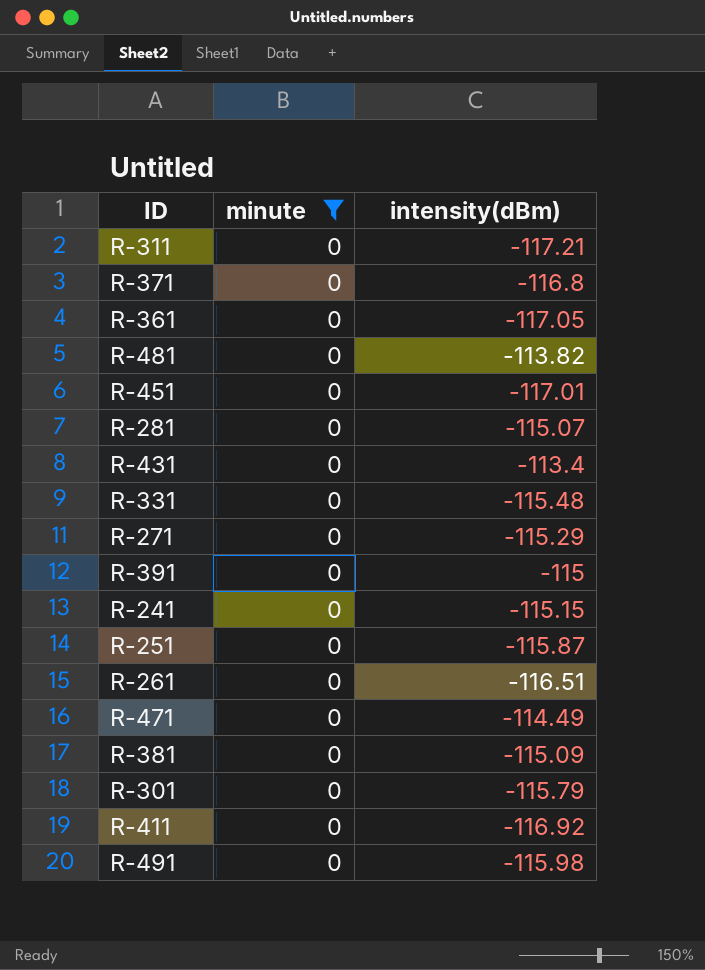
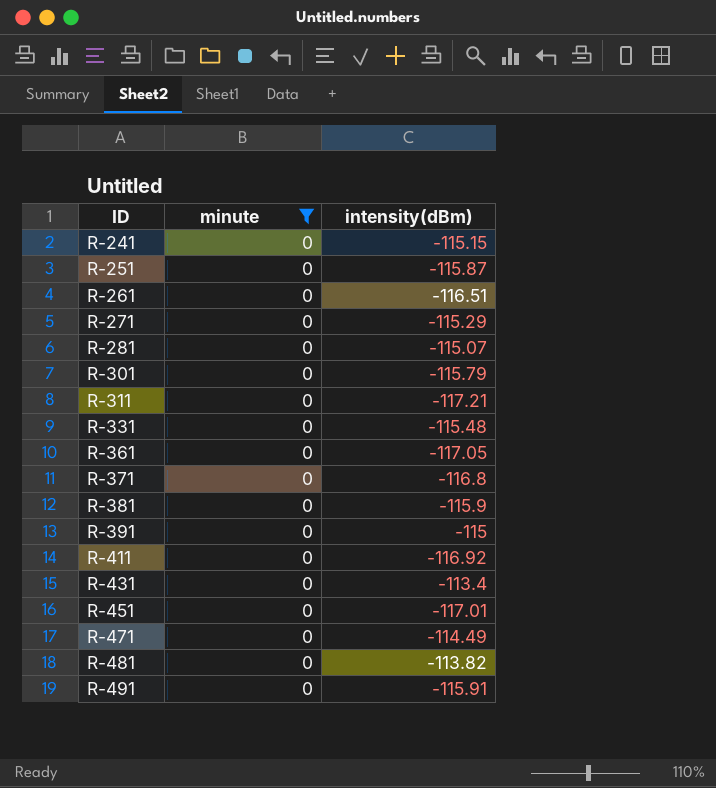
row order: none -> ID ascending
R-381 | intensity(dBm): -115.09 -> -115.9
R-491 | intensity(dBm): -115.98 -> -115.91

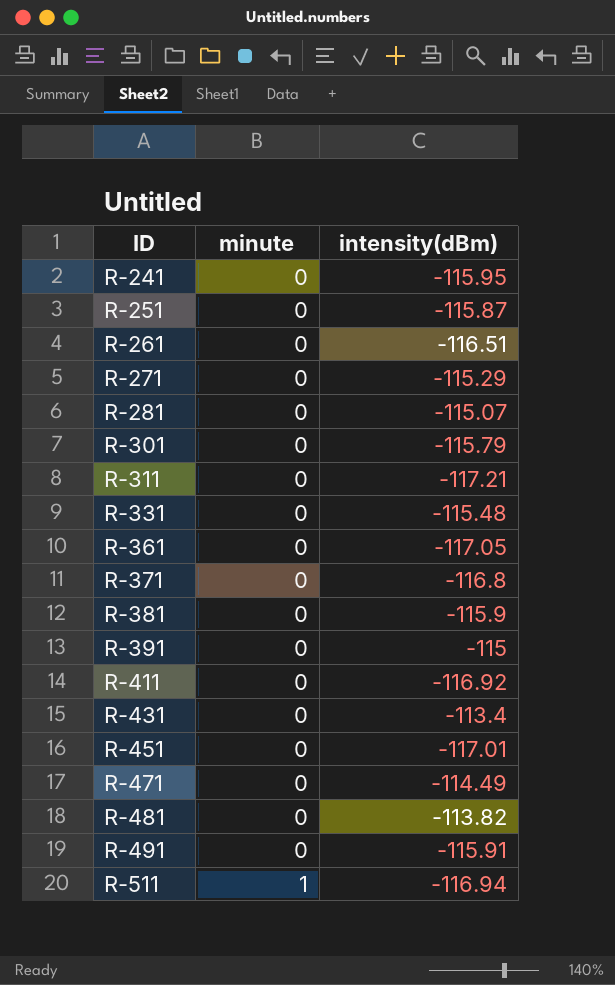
filter: minute = 0 -> none
R-241 | intensity(dBm): -115.15 -> -115.95

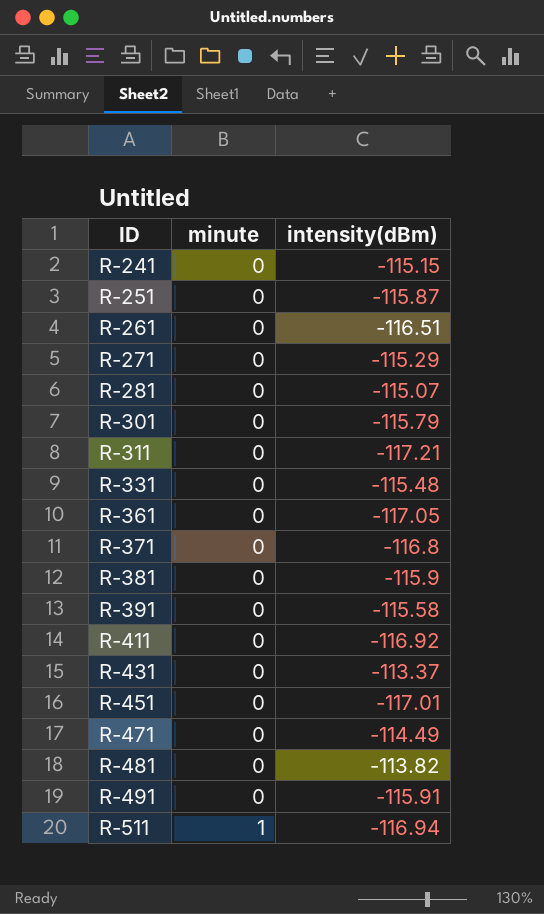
R-241 | intensity(dBm): -115.95 -> -115.15
R-391 | intensity(dBm): -115 -> -115.58
R-431 | intensity(dBm): -113.4 -> -113.37

